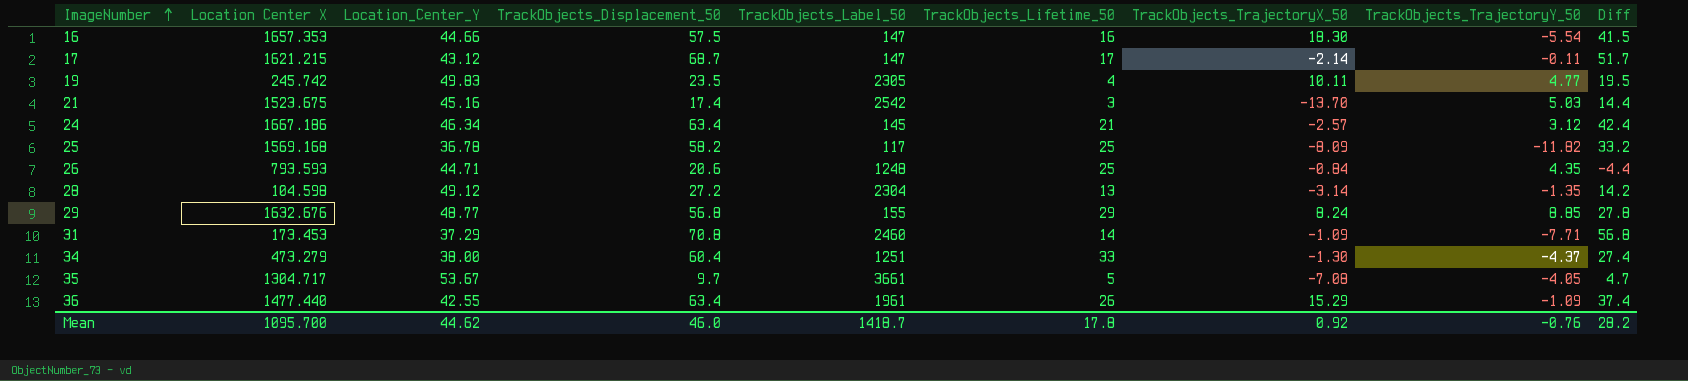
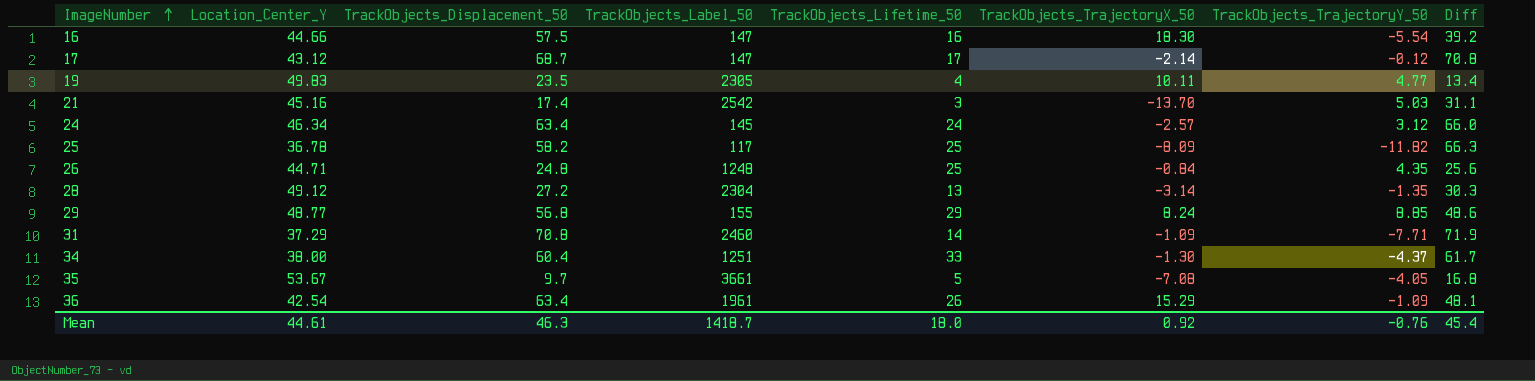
column Location Center X | position: 2 -> none
column Diff | formula: [TrackObjects_Displacement_50] - [TrackObjects_Lifetime_50] -> [TrackObjects_Displacement_50] - [TrackObjects_TrajectoryX_50]
17 | TrackObjects_TrajectoryY_50: -0.11 -> -0.12
24 | TrackObjects_Lifetime_50: 21 -> 24
26 | TrackObjects_Displacement_50: 20.6 -> 24.8
36 | Location_Center_Y: 42.55 -> 42.54
Mean | Location_Center_Y: 44.62 -> 44.61
Mean | TrackObjects_Displacement_50: 46.0 -> 46.3
Mean | TrackObjects_Lifetime_50: 17.8 -> 18.0
Mean | Diff: 28.2 -> 45.4

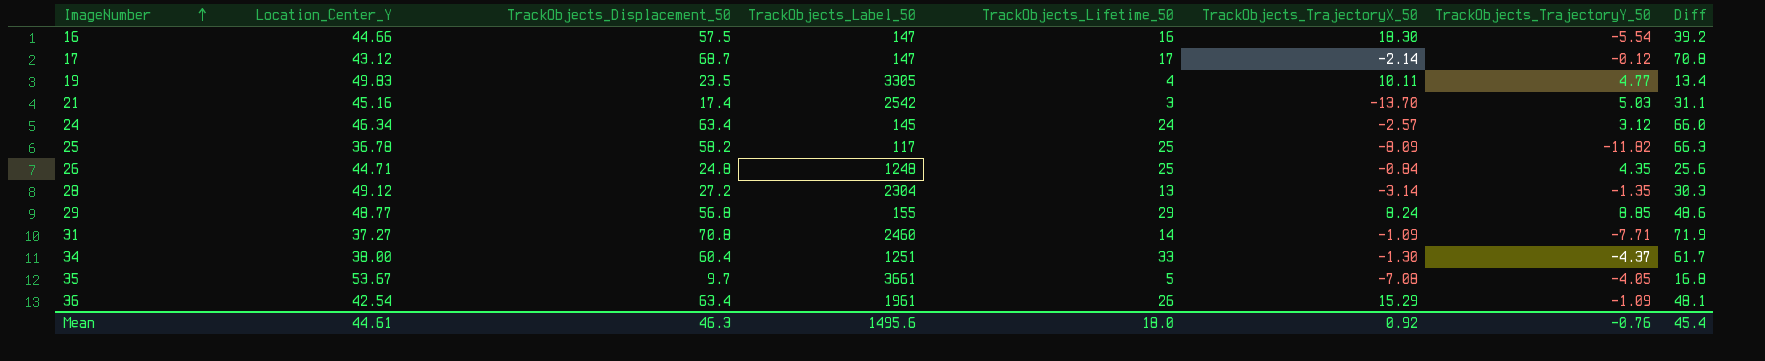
19 | TrackObjects_Label_50: 2305 -> 3305
31 | Location_Center_Y: 37.29 -> 37.27
Mean | TrackObjects_Label_50: 1418.7 -> 1495.6

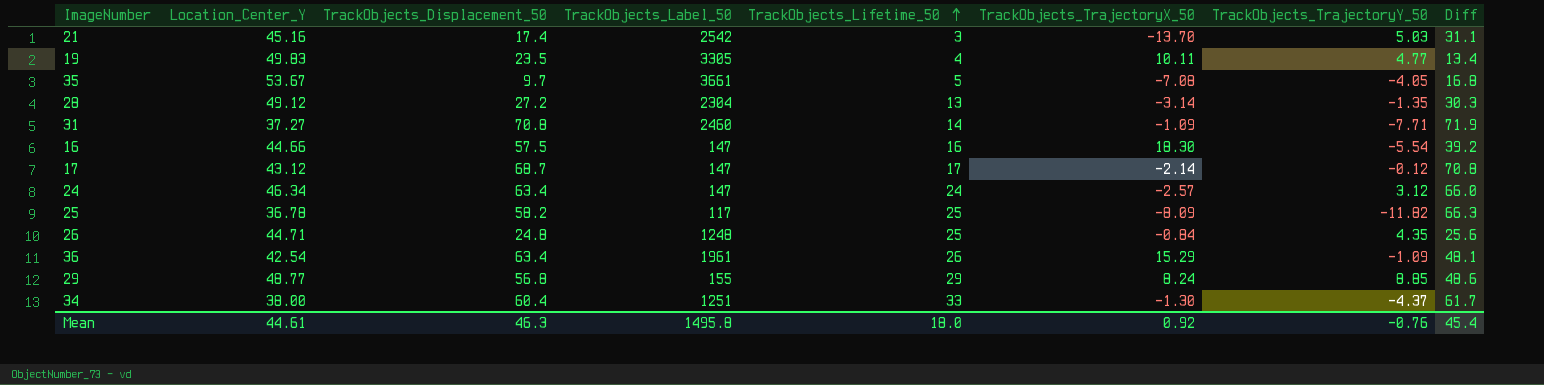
row order: ImageNumber ascending -> TrackObjects_Lifetime_50 ascending
24 | TrackObjects_Label_50: 145 -> 147
Mean | TrackObjects_Label_50: 1495.6 -> 1495.8

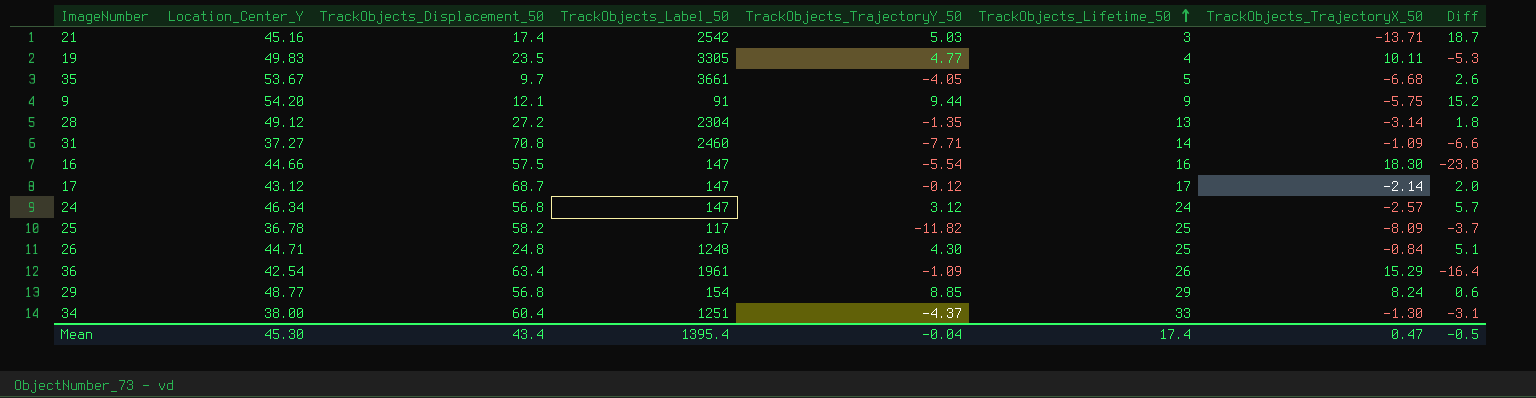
column TrackObjects_TrajectoryY_50 | position: 7 -> 5
column Diff | formula: [TrackObjects_Displacement_50] - [TrackObjects_TrajectoryX_50] -> [TrackObjects_TrajectoryY_50] - [TrackObjects_TrajectoryX_50]
21 | TrackObjects_TrajectoryX_50: -13.70 -> -13.71
35 | TrackObjects_TrajectoryX_50: -7.08 -> -6.68
row 9: none -> 54.20 | 12.1 | 91 | 9.44 | 9 | -5.75 | 15.2
24 | TrackObjects_Displacement_50: 63.4 -> 56.8
26 | TrackObjects_TrajectoryY_50: 4.35 -> 4.30
29 | TrackObjects_Label_50: 155 -> 154
Mean | Location_Center_Y: 44.61 -> 45.30
Mean | TrackObjects_Displacement_50: 46.3 -> 43.4
Mean | TrackObjects_Label_50: 1495.8 -> 1395.4
Mean | TrackObjects_TrajectoryY_50: -0.76 -> -0.04
Mean | TrackObjects_Lifetime_50: 18.0 -> 17.4
Mean | TrackObjects_TrajectoryX_50: 0.92 -> 0.47
Mean | Diff: 45.4 -> -0.5

